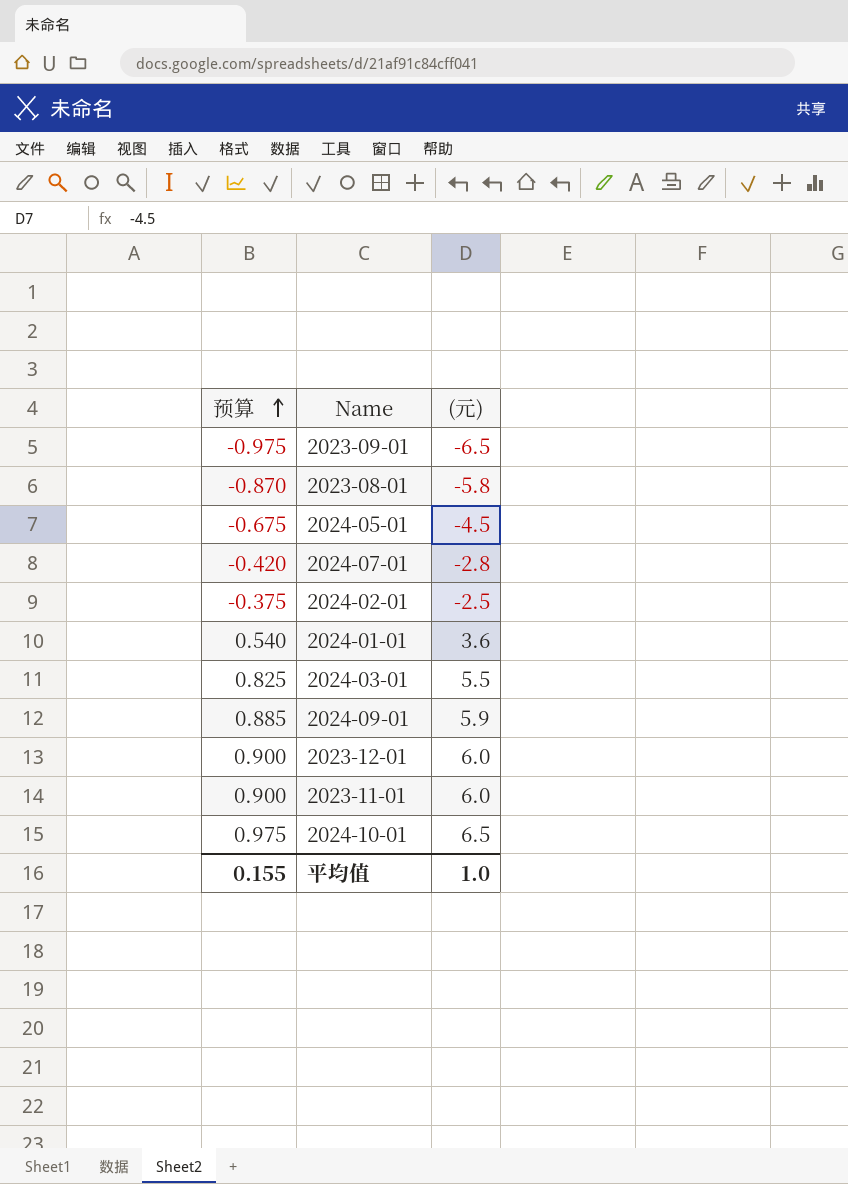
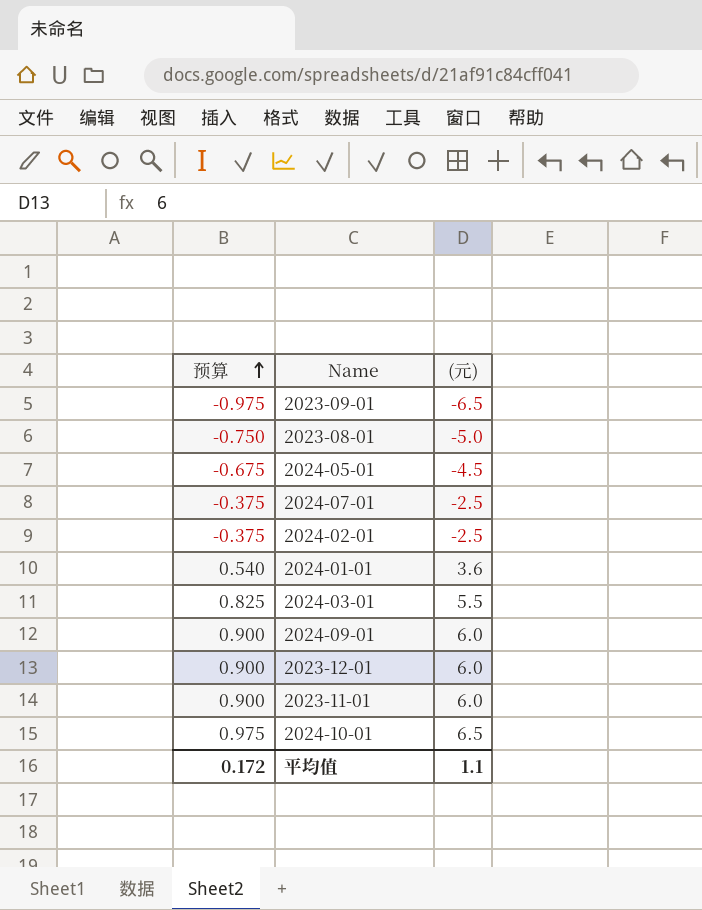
2023-08-01 | 预算: -0.870 -> -0.750
2023-08-01 | (元): -5.8 -> -5.0
2024-07-01 | 预算: -0.420 -> -0.375
2024-07-01 | (元): -2.8 -> -2.5
2024-09-01 | 预算: 0.885 -> 0.900
2024-09-01 | (元): 5.9 -> 6.0
平均值 | 预算: 0.155 -> 0.172
平均值 | (元): 1.0 -> 1.1

